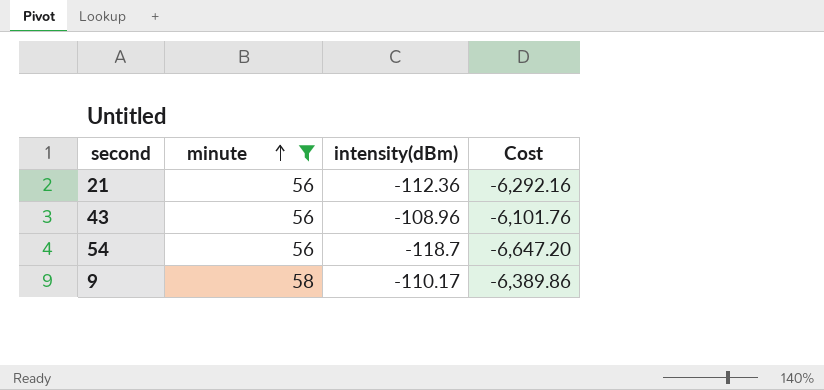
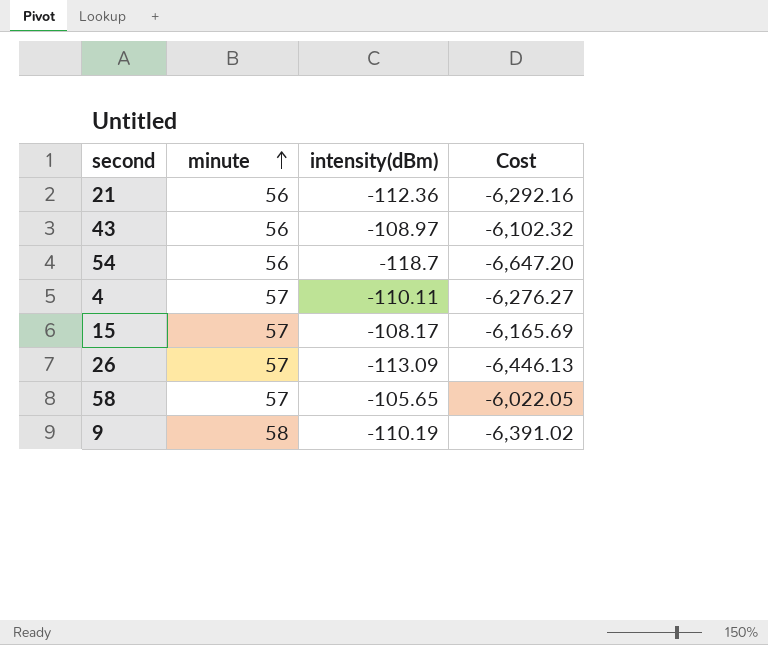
filter: minute != 57 -> none
43 | intensity(dBm): -108.96 -> -108.97
43 | Cost: -6,101.76 -> -6,102.32
9 | intensity(dBm): -110.17 -> -110.19
9 | Cost: -6,389.86 -> -6,391.02

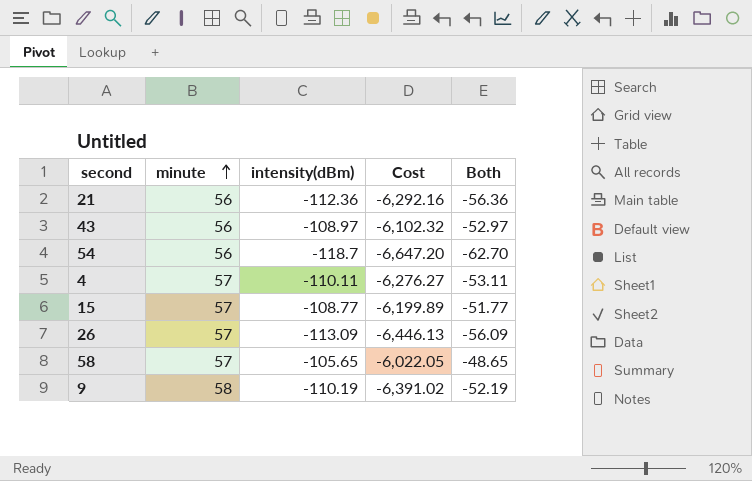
column Both | formula: none -> [minute] + [intensity(dBm)]
15 | intensity(dBm): -108.17 -> -108.77
15 | Cost: -6,165.69 -> -6,199.89

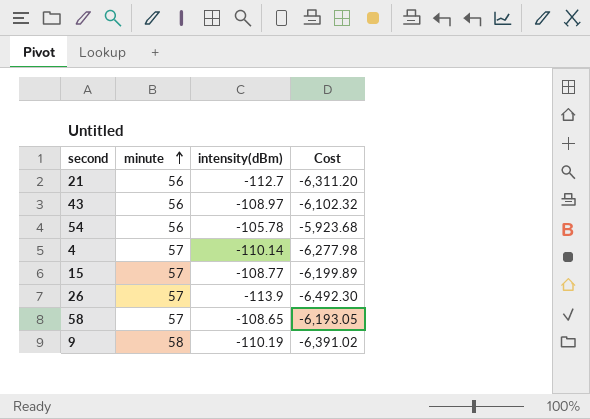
column Both | formula: [minute] + [intensity(dBm)] -> none
21 | intensity(dBm): -112.36 -> -112.7
21 | Cost: -6,292.16 -> -6,311.20
54 | intensity(dBm): -118.7 -> -105.78
54 | Cost: -6,647.20 -> -5,923.68
4 | intensity(dBm): -110.11 -> -110.14
4 | Cost: -6,276.27 -> -6,277.98
26 | intensity(dBm): -113.09 -> -113.9
26 | Cost: -6,446.13 -> -6,492.30
58 | intensity(dBm): -105.65 -> -108.65
58 | Cost: -6,022.05 -> -6,193.05

